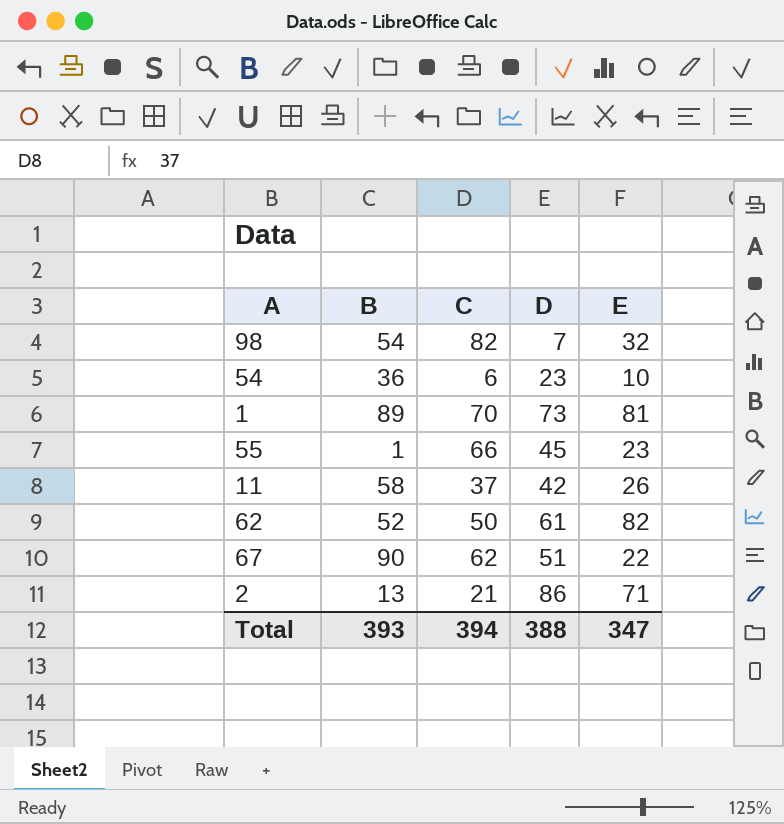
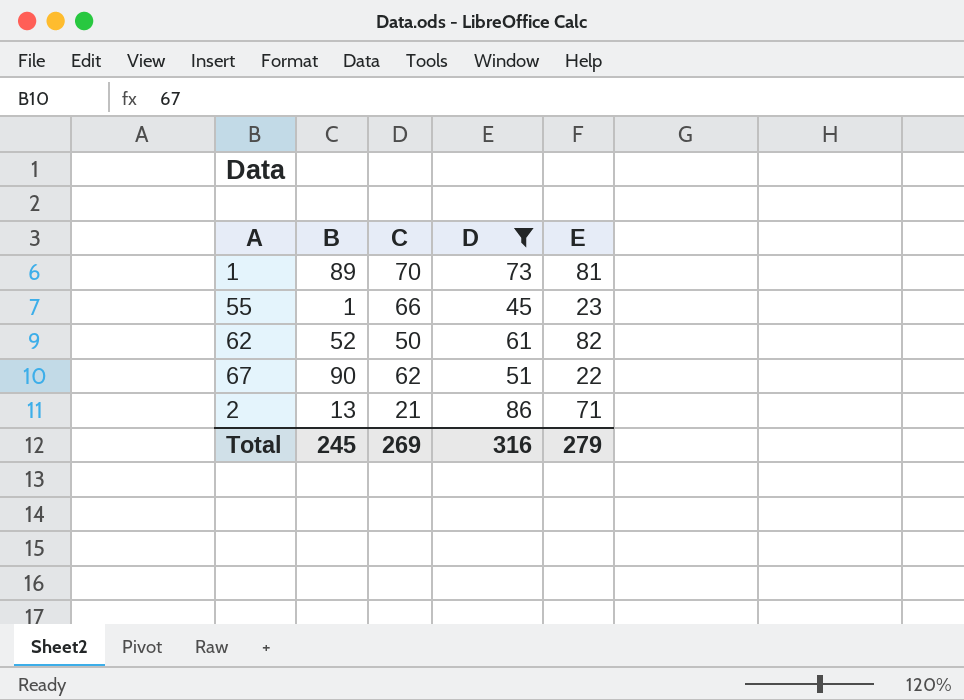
filter: none -> D >= 45
Total | B: 393 -> 245
Total | C: 394 -> 269
Total | D: 388 -> 316
Total | E: 347 -> 279

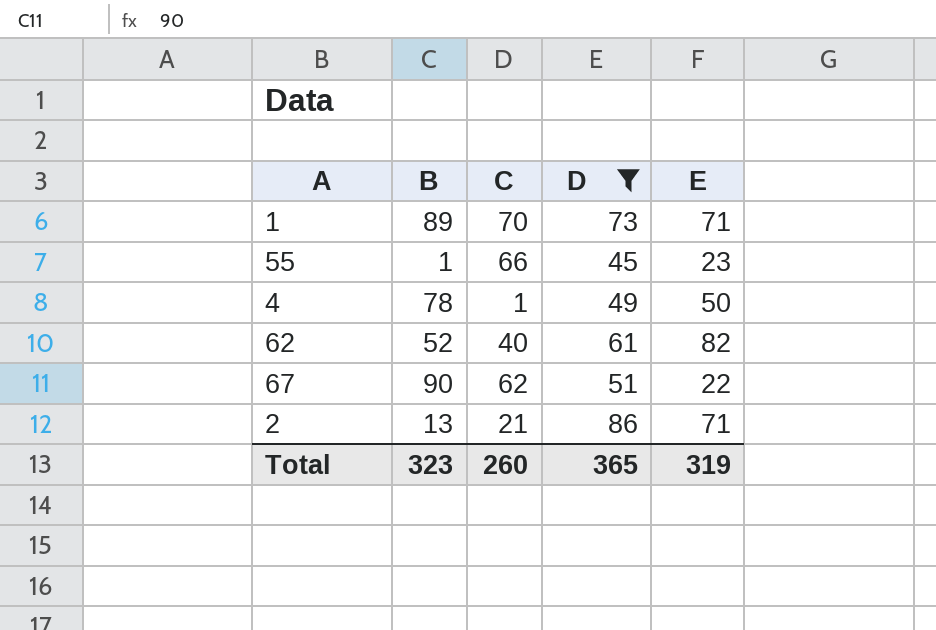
1 | E: 81 -> 71
row 4: none -> 78 | 1 | 49 | 50
62 | C: 50 -> 40
Total | B: 245 -> 323
Total | C: 269 -> 260
Total | D: 316 -> 365
Total | E: 279 -> 319

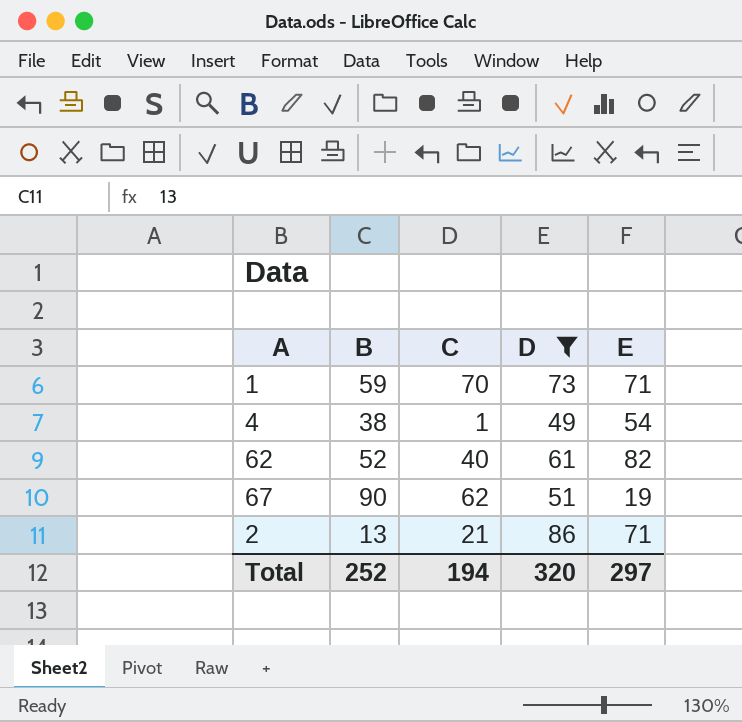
row 55: 1 | 66 | 45 | 23 -> none
1 | B: 89 -> 59
4 | B: 78 -> 38
4 | E: 50 -> 54
67 | E: 22 -> 19
Total | B: 323 -> 252
Total | C: 260 -> 194
Total | D: 365 -> 320
Total | E: 319 -> 297

